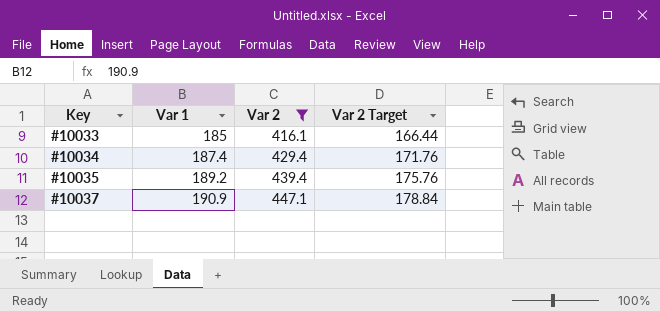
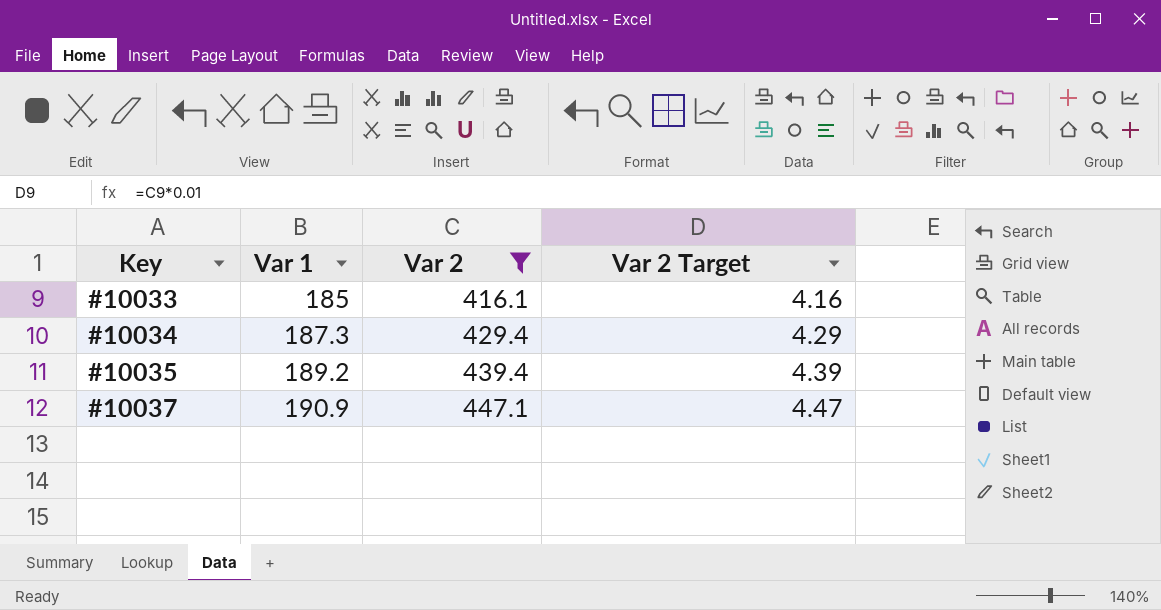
column Var 2 Target | formula: [Var 2] * 0.4 -> [Var 2] * 0.01
#10034 | Var 1: 187.4 -> 187.3

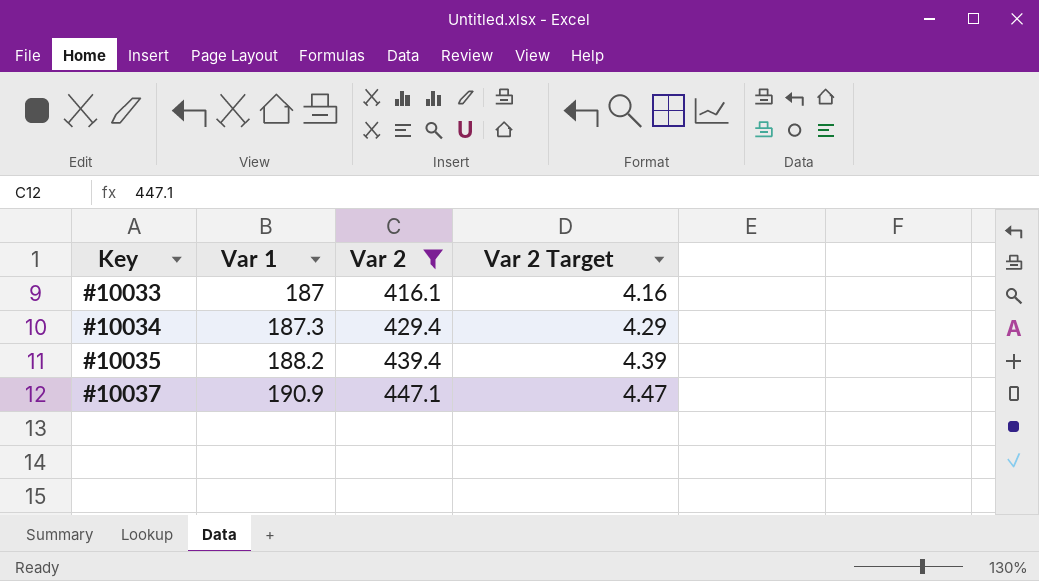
#10033 | Var 1: 185 -> 187
#10035 | Var 1: 189.2 -> 188.2

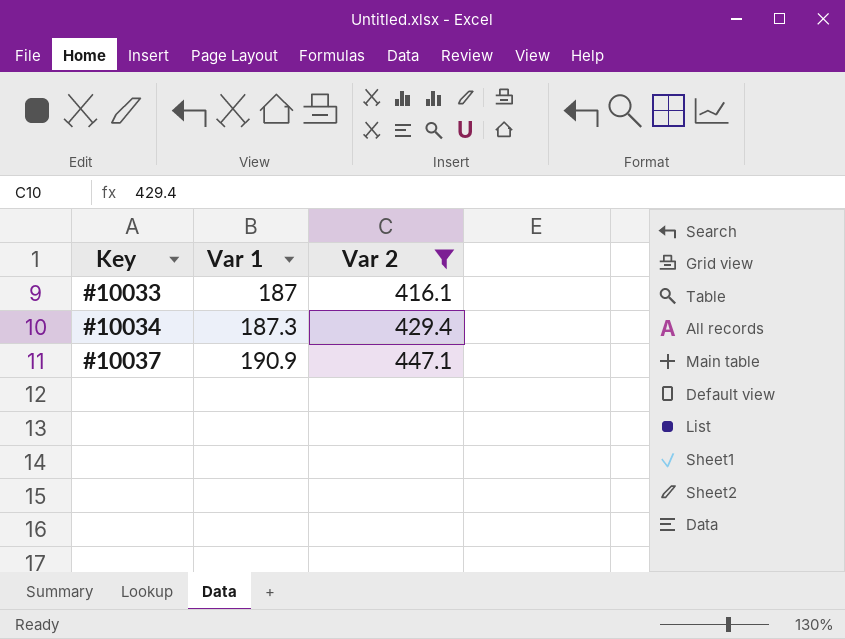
column Var 2 Target | formula: [Var 2] * 0.01 -> none
row #10035: 188.2 | 439.4 | 4.39 -> none

